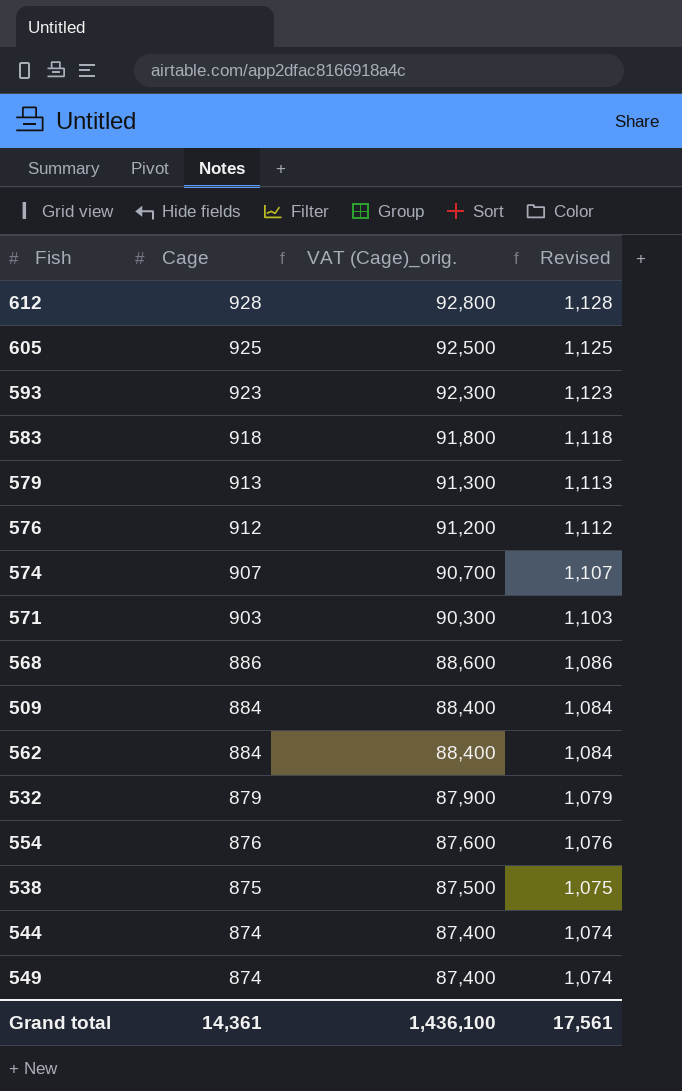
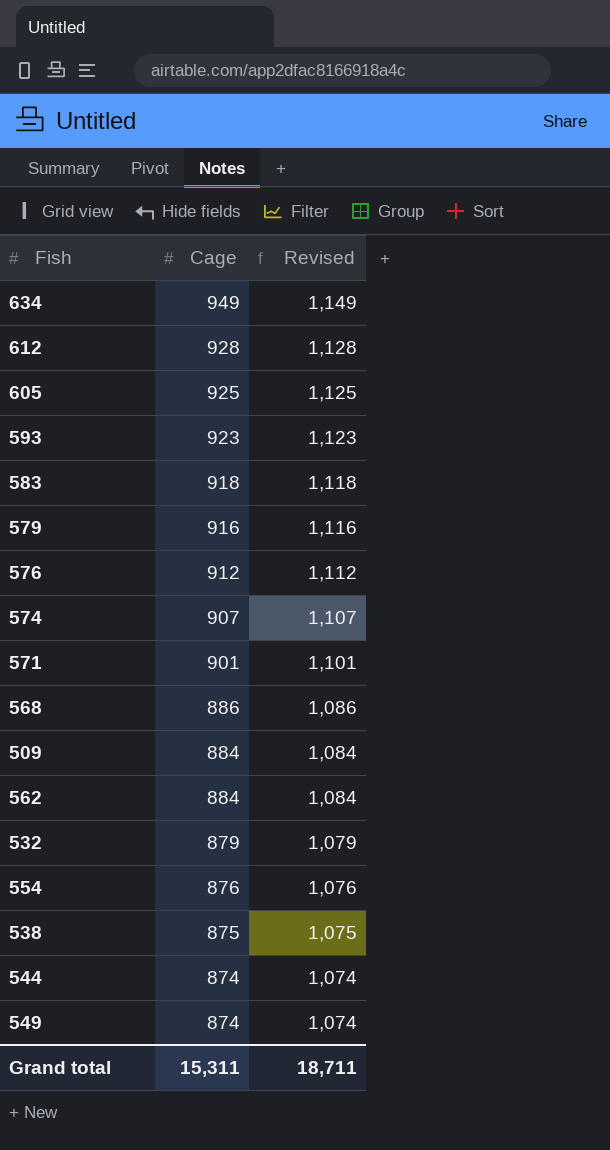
column VAT (Cage)_orig. | formula: [Cage] * 100 -> none
row 634: none -> 949 | 1,149
579 | Cage: 913 -> 916
579 | Revised: 1,113 -> 1,116
571 | Cage: 903 -> 901
571 | Revised: 1,103 -> 1,101
Grand total | Cage: 14,361 -> 15,311
Grand total | Revised: 17,561 -> 18,711

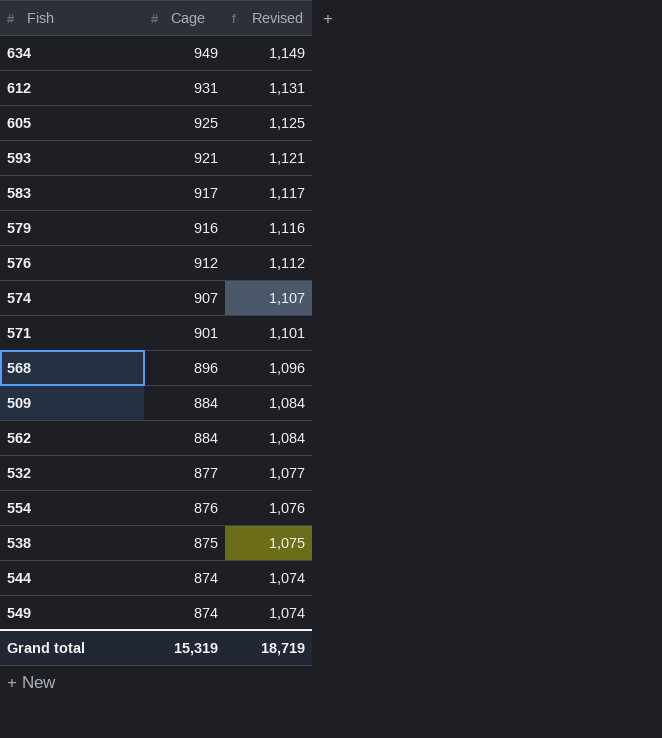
612 | Cage: 928 -> 931
612 | Revised: 1,128 -> 1,131
593 | Cage: 923 -> 921
593 | Revised: 1,123 -> 1,121
583 | Cage: 918 -> 917
583 | Revised: 1,118 -> 1,117
568 | Cage: 886 -> 896
568 | Revised: 1,086 -> 1,096
532 | Cage: 879 -> 877
532 | Revised: 1,079 -> 1,077
Grand total | Cage: 15,311 -> 15,319
Grand total | Revised: 18,711 -> 18,719

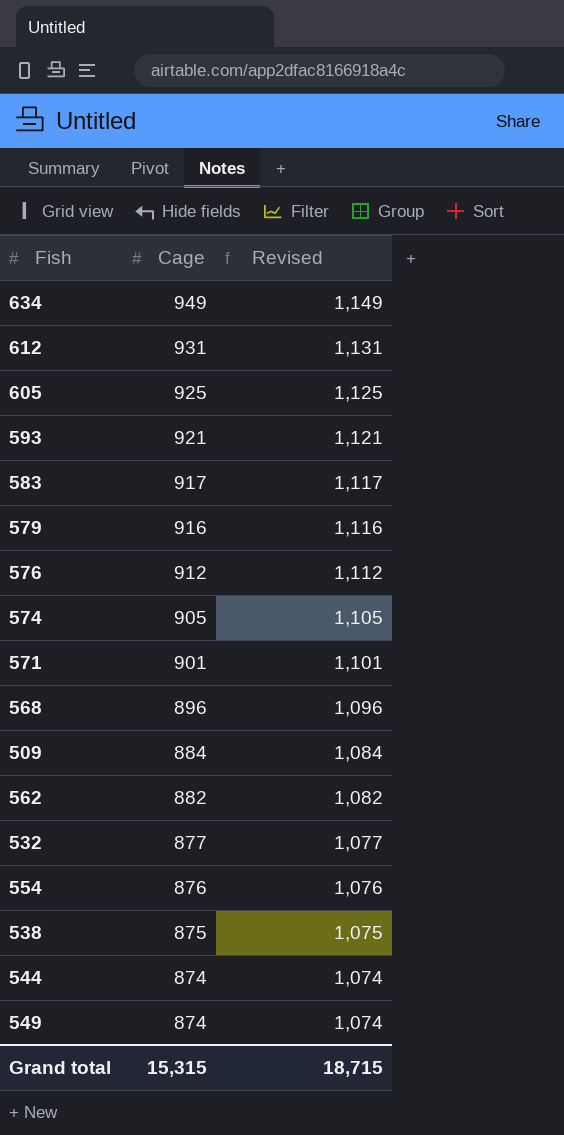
574 | Cage: 907 -> 905
574 | Revised: 1,107 -> 1,105
562 | Cage: 884 -> 882
562 | Revised: 1,084 -> 1,082
Grand total | Cage: 15,319 -> 15,315
Grand total | Revised: 18,719 -> 18,715

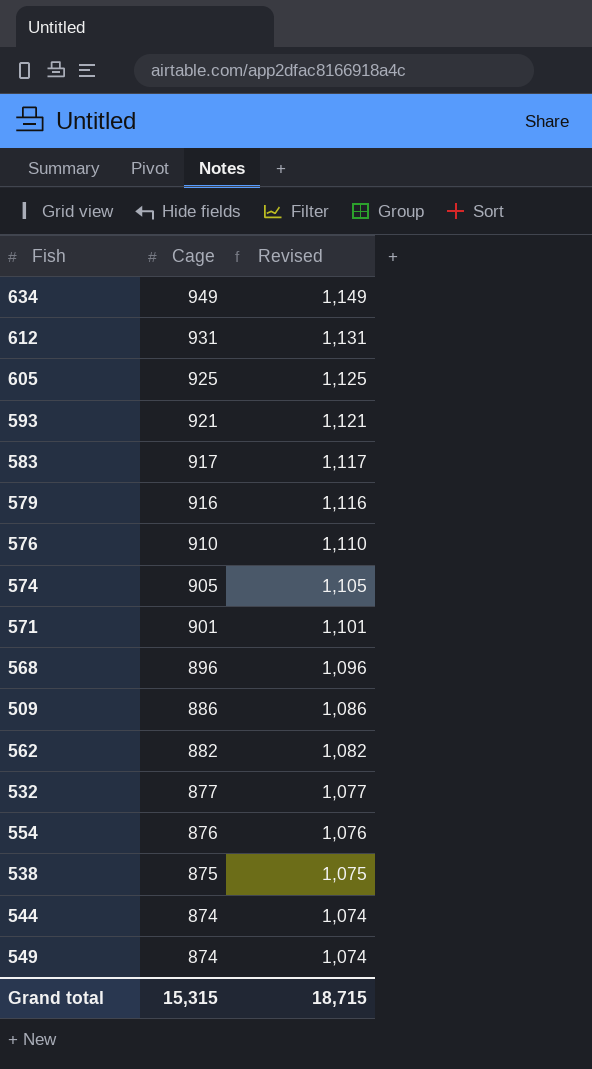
576 | Cage: 912 -> 910
576 | Revised: 1,112 -> 1,110
509 | Cage: 884 -> 886
509 | Revised: 1,084 -> 1,086

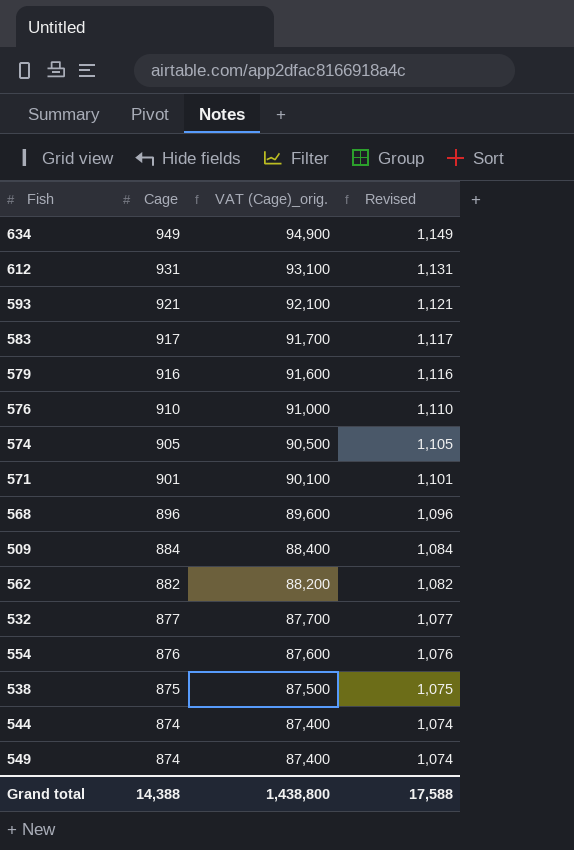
column VAT (Cage)_orig. | formula: none -> [Cage] * 100
row 605: 925 | 1,125 -> none
509 | Cage: 886 -> 884
509 | Revised: 1,086 -> 1,084
Grand total | Cage: 15,315 -> 14,388
Grand total | Revised: 18,715 -> 17,588

